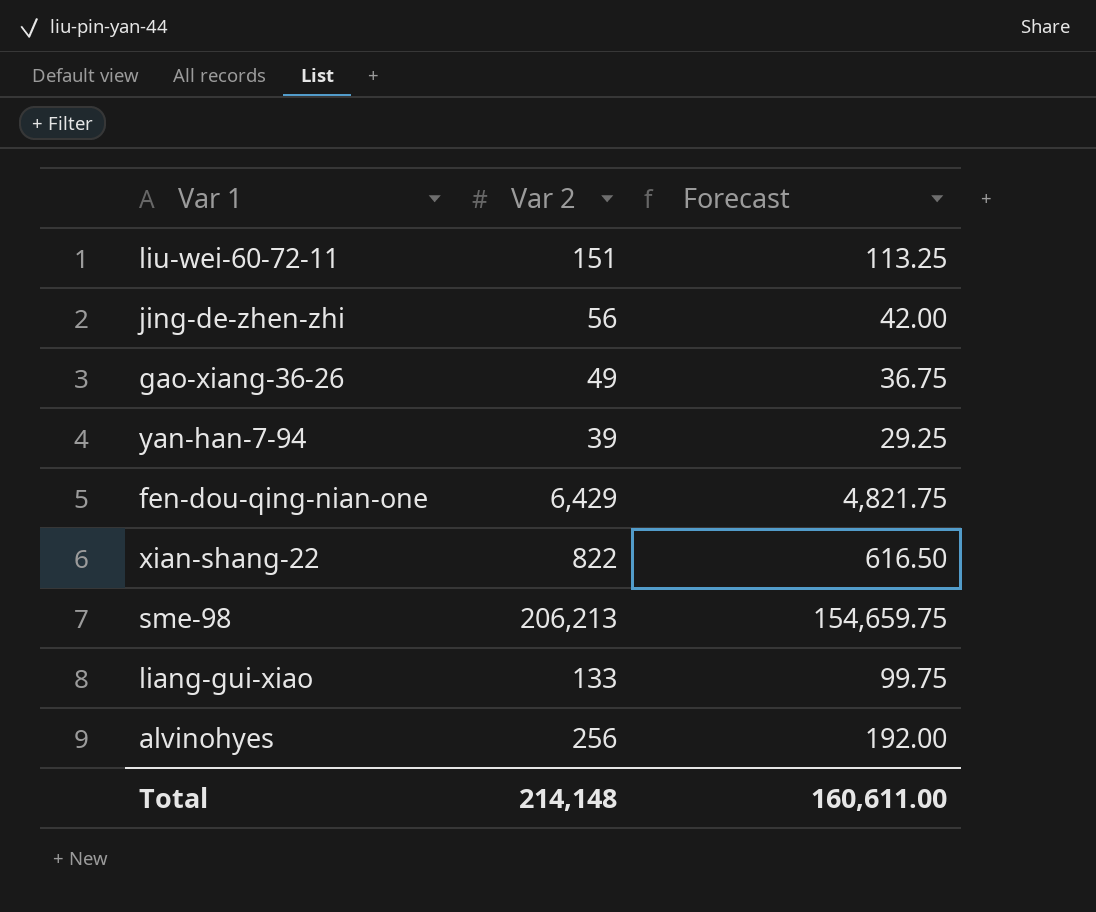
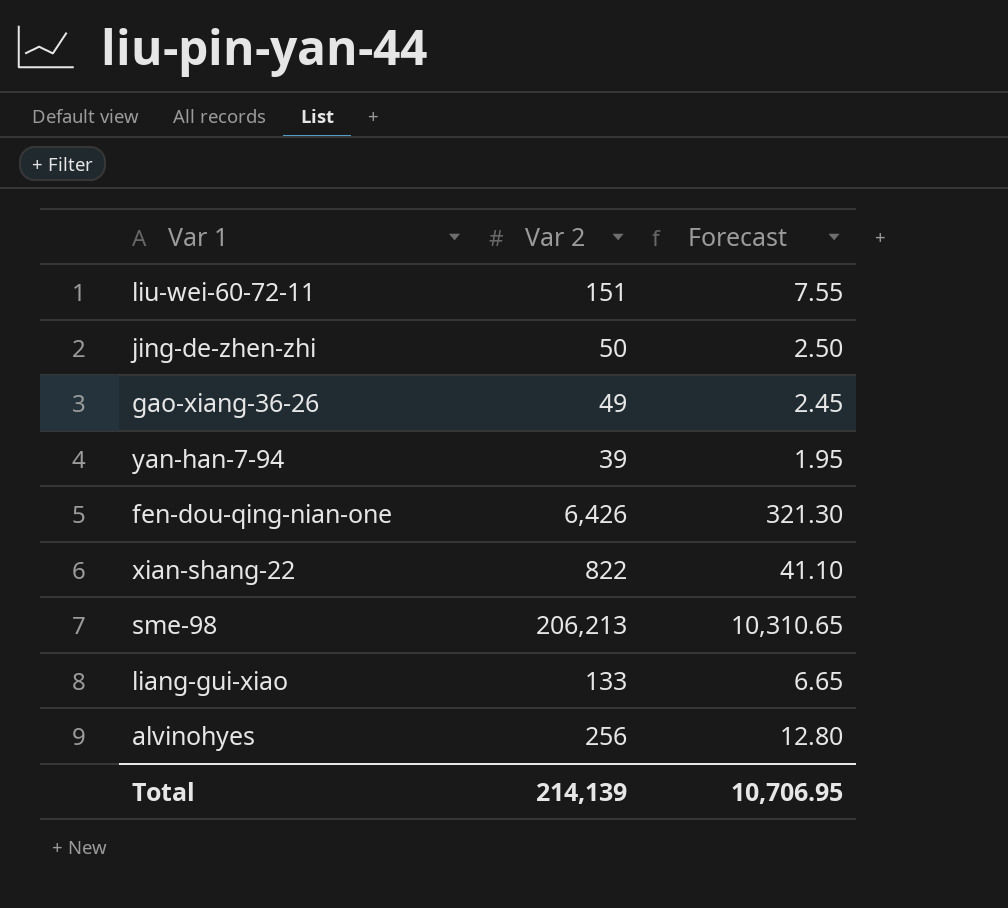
column Forecast | formula: [Var 2] * 0.75 -> [Var 2] * 0.05
jing-de-zhen-zhi | Var 2: 56 -> 50
fen-dou-qing-nian-one | Var 2: 6,429 -> 6,426
Total | Var 2: 214,148 -> 214,139
Total | Forecast: 160,611.00 -> 10,706.95

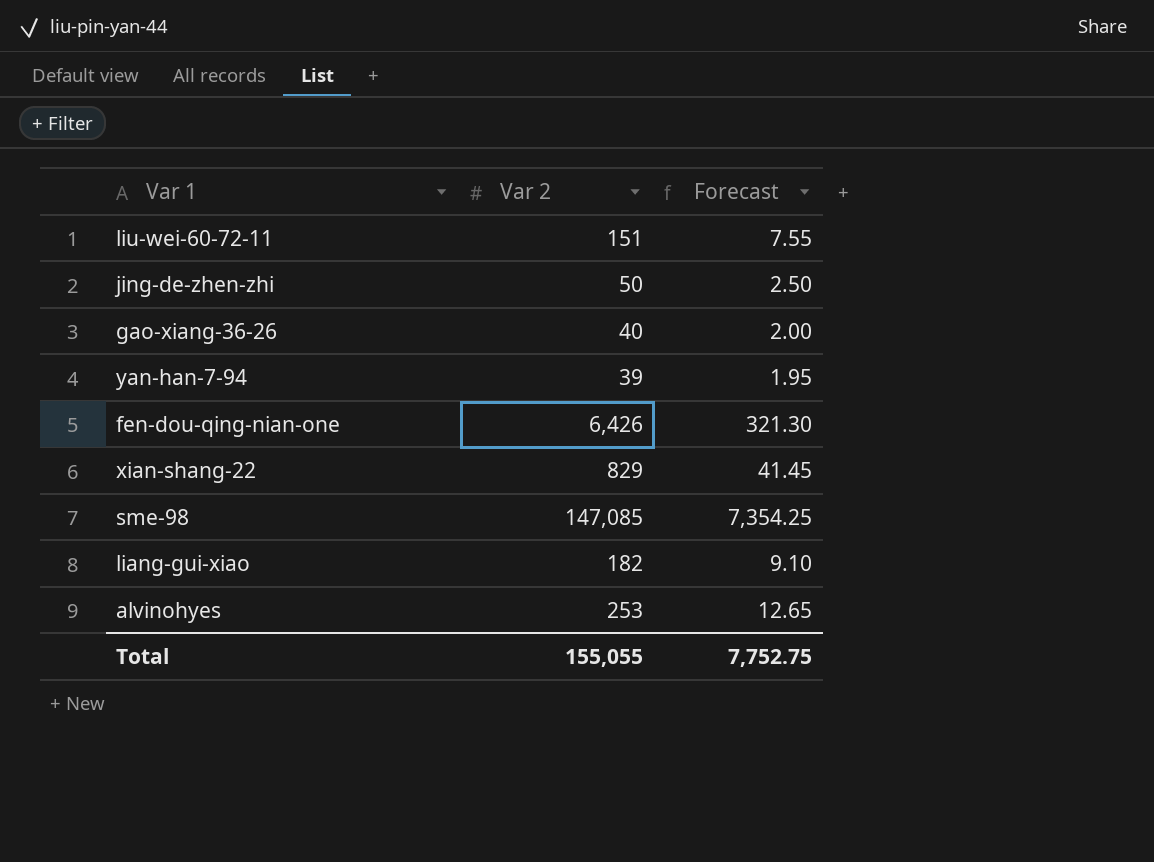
gao-xiang-36-26 | Var 2: 49 -> 40
gao-xiang-36-26 | Forecast: 2.45 -> 2.00
xian-shang-22 | Var 2: 822 -> 829
xian-shang-22 | Forecast: 41.10 -> 41.45
sme-98 | Var 2: 206,213 -> 147,085
sme-98 | Forecast: 10,310.65 -> 7,354.25
liang-gui-xiao | Var 2: 133 -> 182
liang-gui-xiao | Forecast: 6.65 -> 9.10
alvinohyes | Var 2: 256 -> 253
alvinohyes | Forecast: 12.80 -> 12.65
Total | Var 2: 214,139 -> 155,055
Total | Forecast: 10,706.95 -> 7,752.75

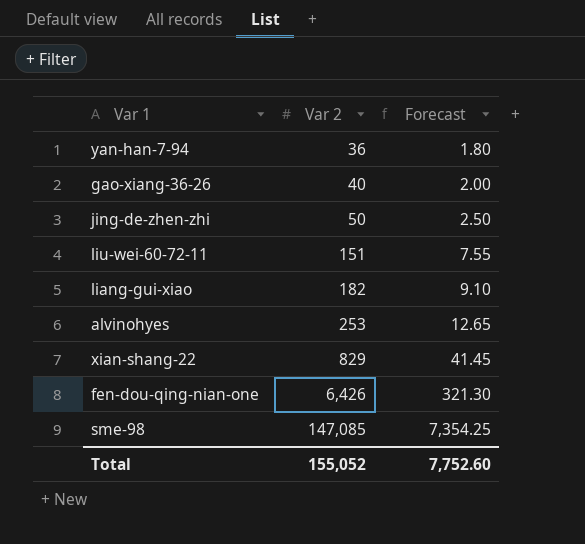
row order: none -> Var 2 ascending
yan-han-7-94 | Var 2: 39 -> 36
yan-han-7-94 | Forecast: 1.95 -> 1.80
Total | Var 2: 155,055 -> 155,052
Total | Forecast: 7,752.75 -> 7,752.60

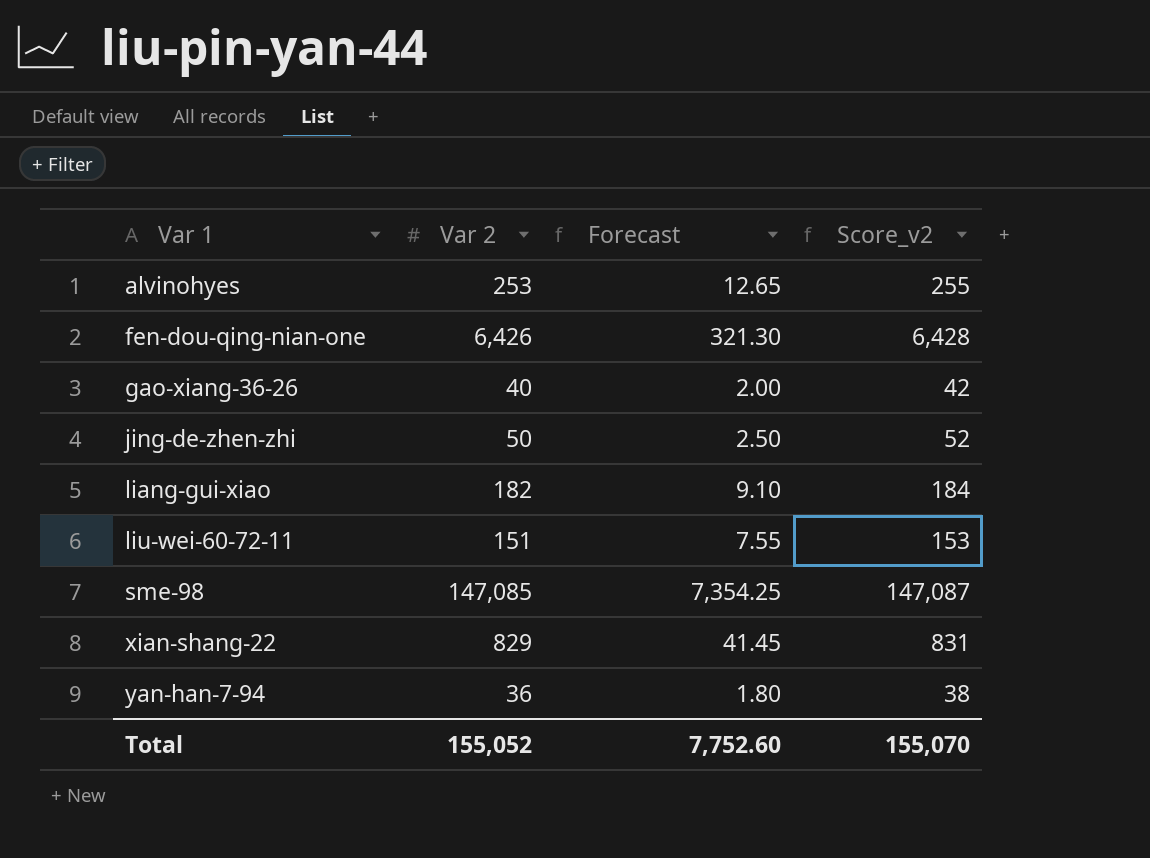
row order: Var 2 ascending -> Var 1 ascending
column Score_v2 | formula: none -> [Var 2] + 2

